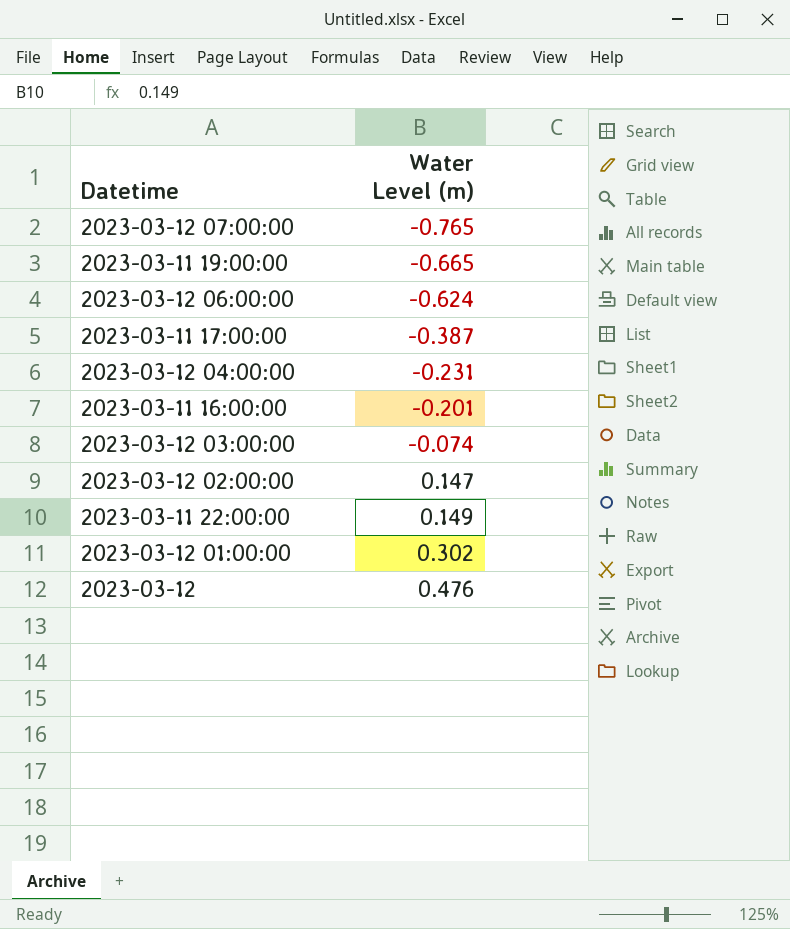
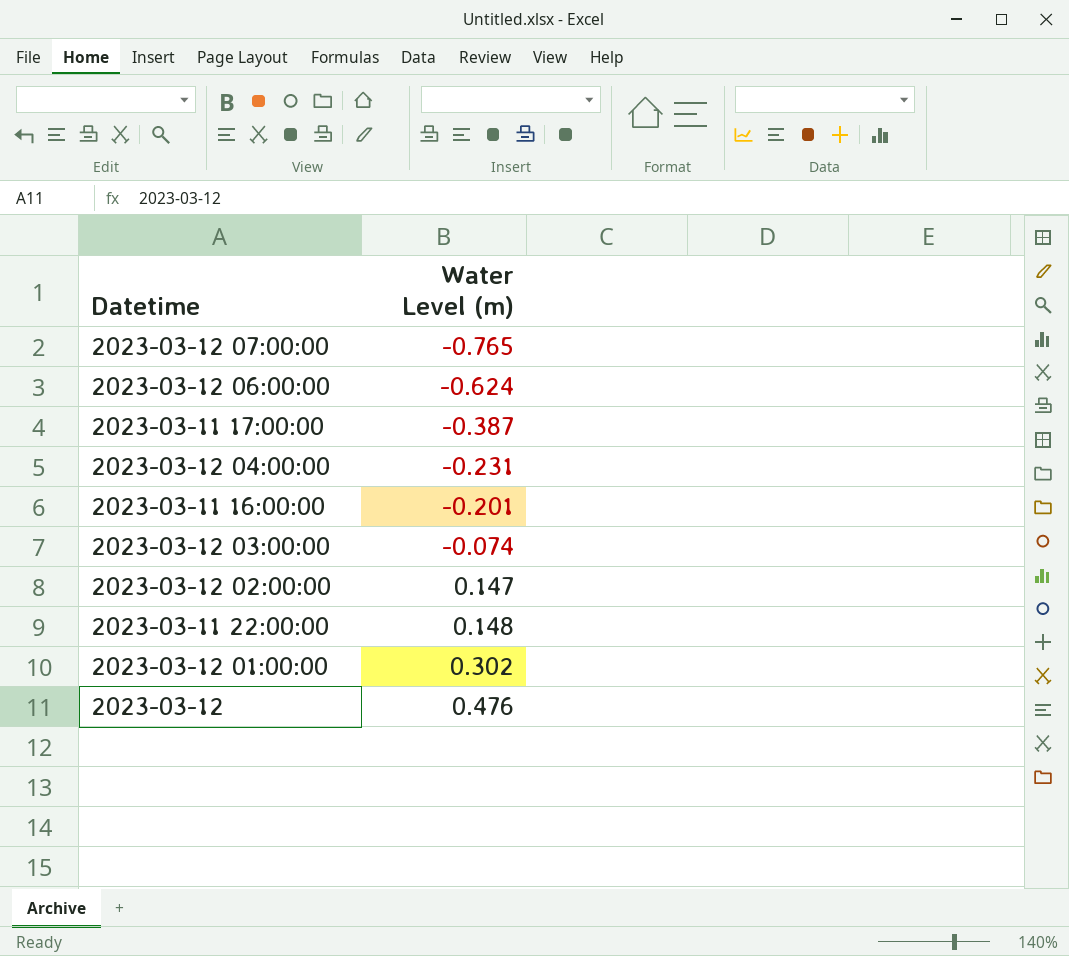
row 2023-03-11 19:00:00: -0.665 -> none
2023-03-11 22:00:00 | Water Level (m): 0.149 -> 0.148

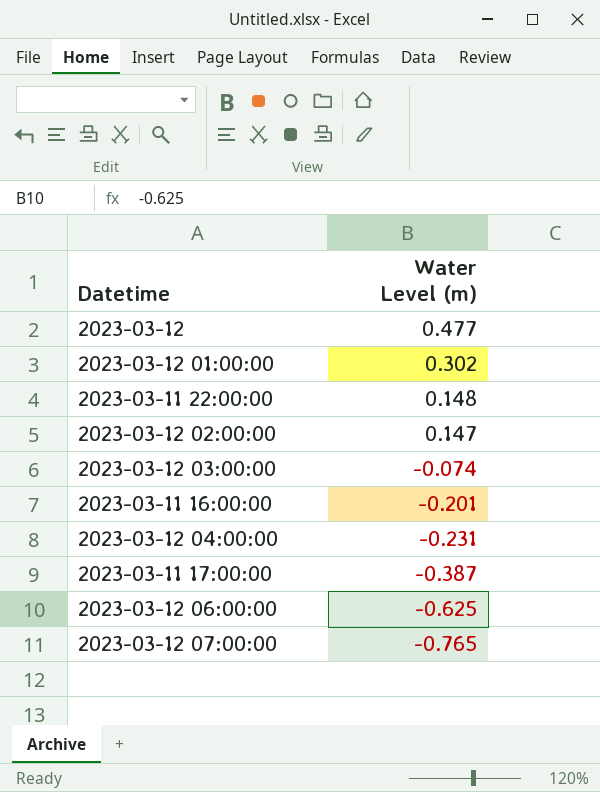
row order: Water Level (m) ascending -> Water Level (m) descending
2023-03-12 | Water Level (m): 0.476 -> 0.477
2023-03-12 06:00:00 | Water Level (m): -0.624 -> -0.625

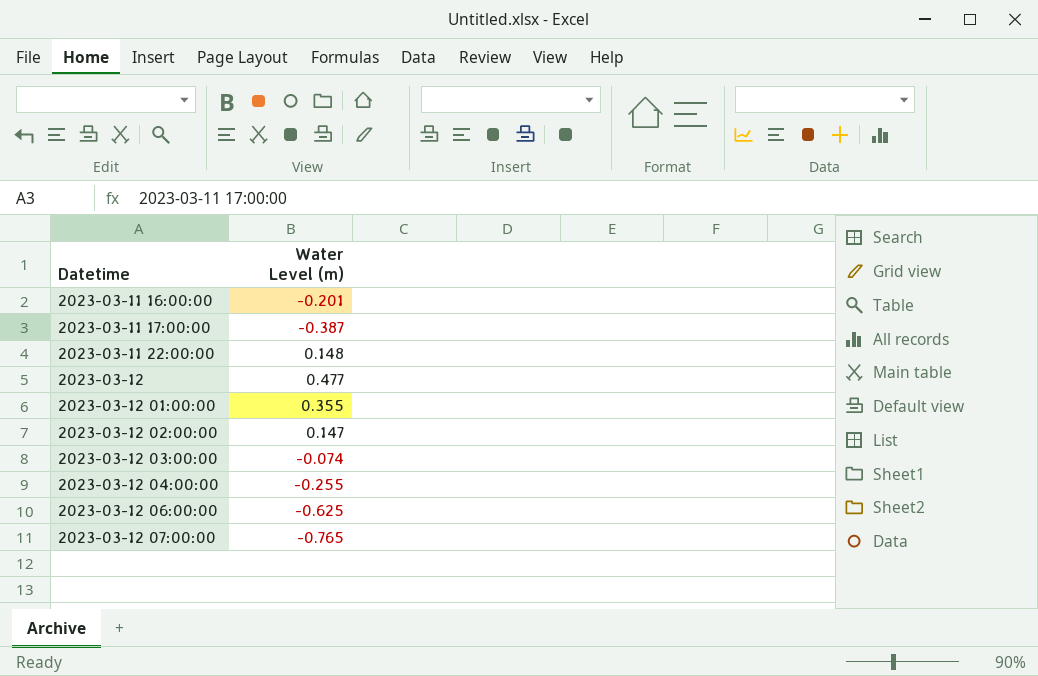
row order: Water Level (m) descending -> Datetime ascending
2023-03-12 01:00:00 | Water Level (m): 0.302 -> 0.355
2023-03-12 04:00:00 | Water Level (m): -0.231 -> -0.255

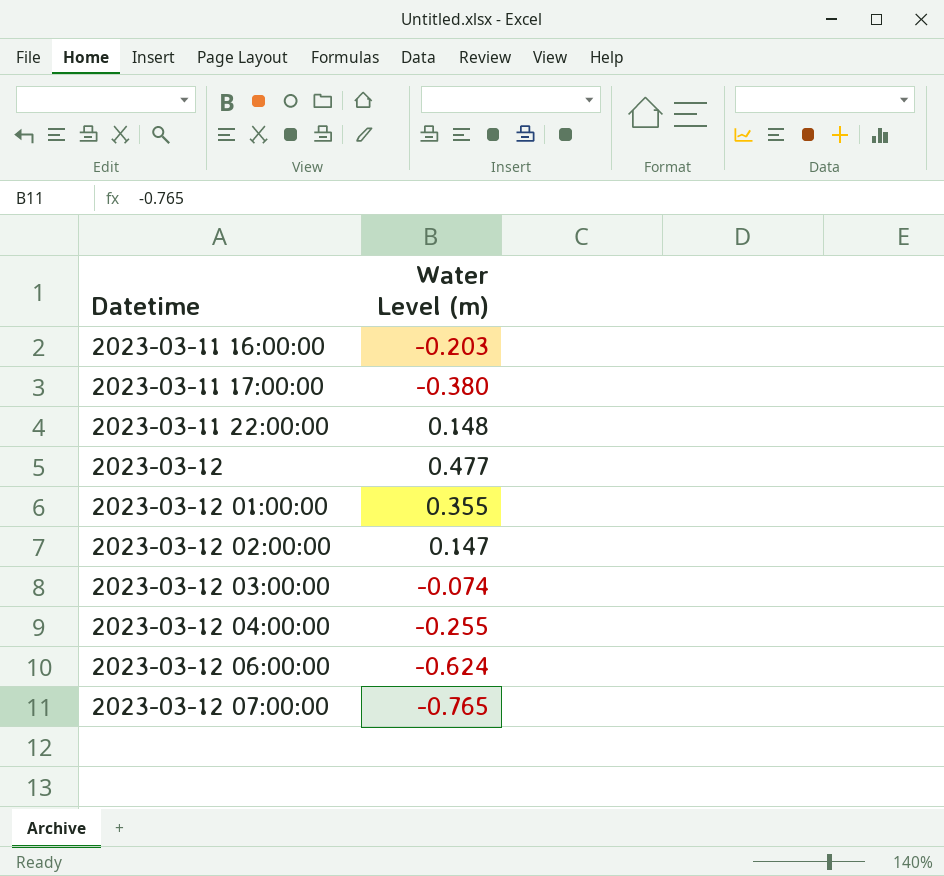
2023-03-11 16:00:00 | Water Level (m): -0.201 -> -0.203
2023-03-11 17:00:00 | Water Level (m): -0.387 -> -0.380
2023-03-12 06:00:00 | Water Level (m): -0.625 -> -0.624

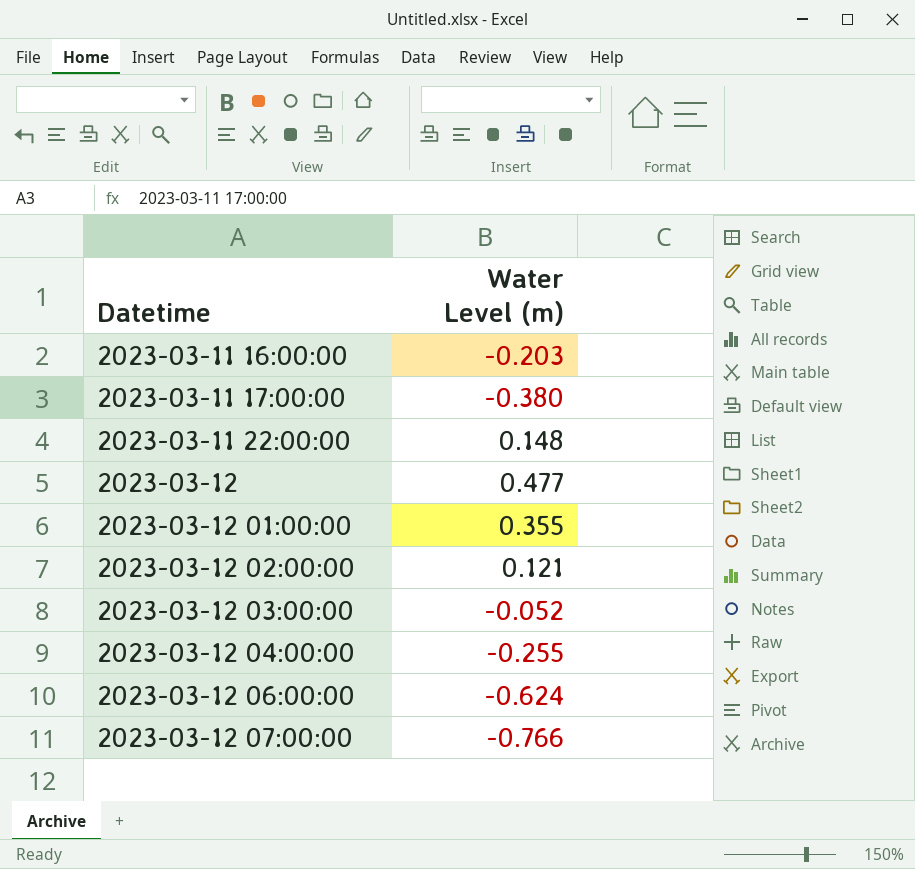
2023-03-12 02:00:00 | Water Level (m): 0.147 -> 0.121
2023-03-12 03:00:00 | Water Level (m): -0.074 -> -0.052
2023-03-12 07:00:00 | Water Level (m): -0.765 -> -0.766

